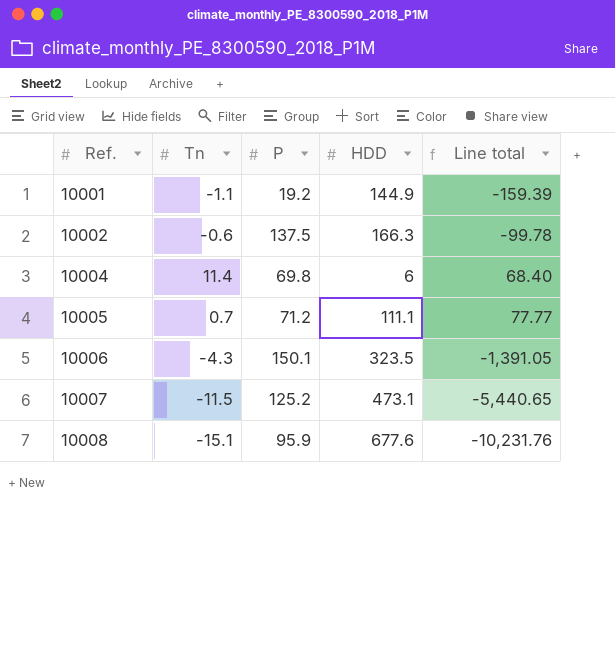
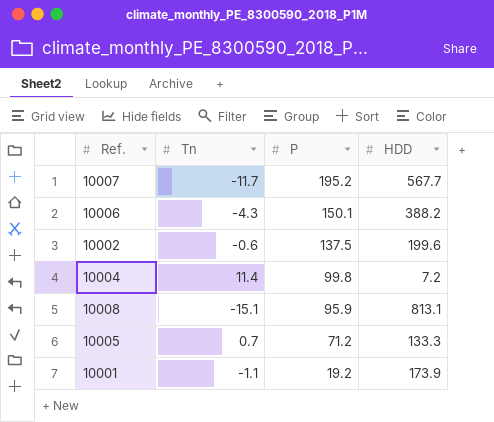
row order: Ref. ascending -> P descending
column Line total | formula: [Tn] * [HDD] -> none
10007 | Tn: -11.5 -> -11.7
10007 | P: 125.2 -> 195.2
10007 | HDD: 473.1 -> 567.7
10006 | HDD: 323.5 -> 388.2
10002 | HDD: 166.3 -> 199.6
10004 | P: 69.8 -> 99.8
10004 | HDD: 6 -> 7.2
10008 | HDD: 677.6 -> 813.1
10005 | HDD: 111.1 -> 133.3
10001 | HDD: 144.9 -> 173.9

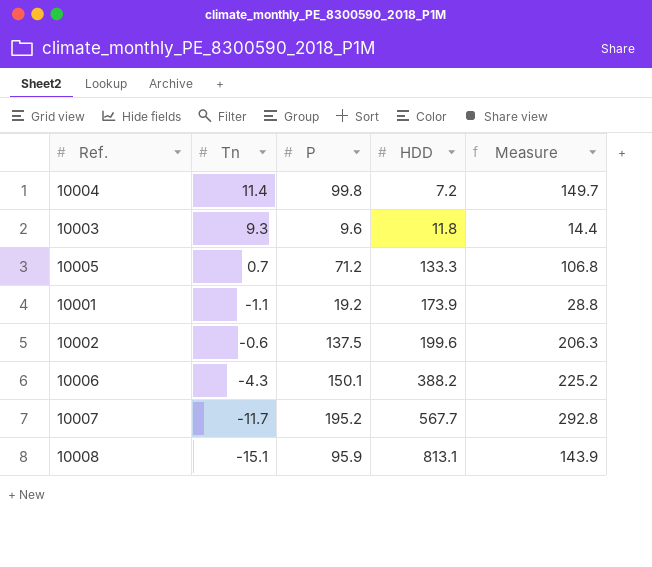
row order: P descending -> HDD ascending
column Measure | formula: none -> [P] * 1.5
row 10003: none -> 9.3 | 9.6 | 11.8 | 14.4

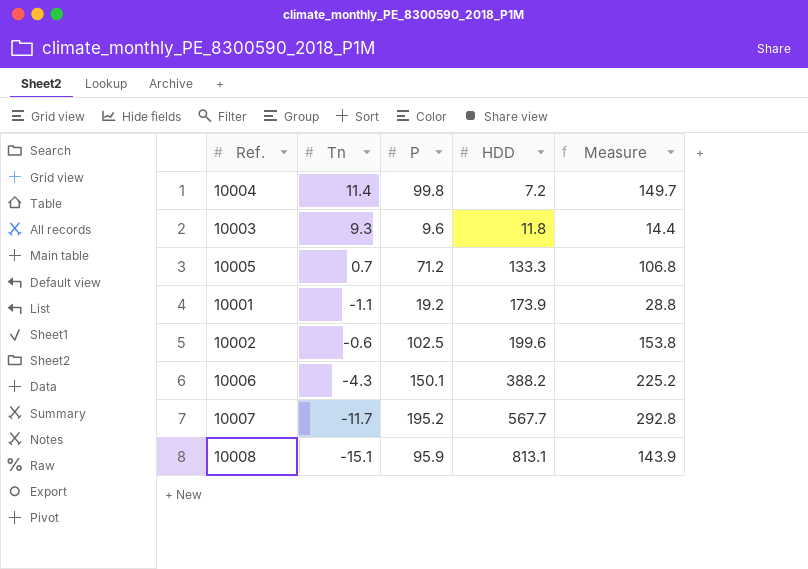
10002 | P: 137.5 -> 102.5
10002 | Measure: 206.3 -> 153.8

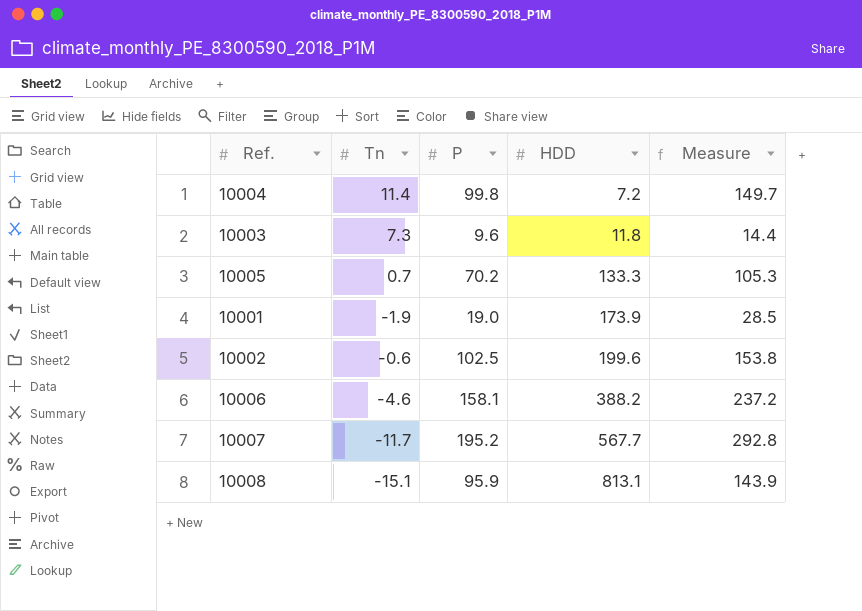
10003 | Tn: 9.3 -> 7.3
10005 | P: 71.2 -> 70.2
10005 | Measure: 106.8 -> 105.3
10001 | Tn: -1.1 -> -1.9
10001 | P: 19.2 -> 19.0
10001 | Measure: 28.8 -> 28.5
10006 | Tn: -4.3 -> -4.6
10006 | P: 150.1 -> 158.1
10006 | Measure: 225.2 -> 237.2

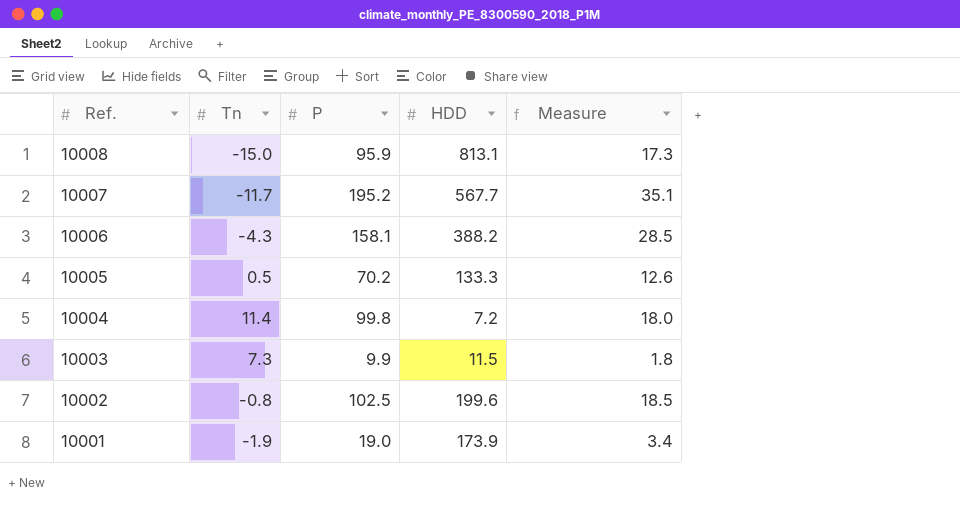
row order: HDD ascending -> Ref. descending
column Measure | formula: [P] * 1.5 -> [P] * 0.18
10008 | Tn: -15.1 -> -15.0
10006 | Tn: -4.6 -> -4.3
10005 | Tn: 0.7 -> 0.5
10003 | P: 9.6 -> 9.9
10003 | HDD: 11.8 -> 11.5
10002 | Tn: -0.6 -> -0.8

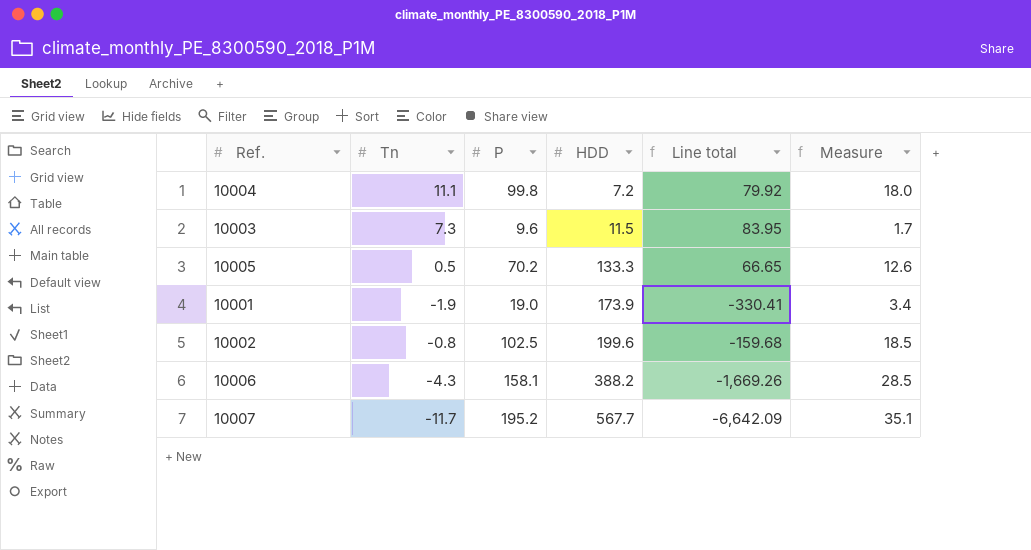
row order: Ref. descending -> HDD ascending
column Line total | formula: none -> [Tn] * [HDD]
row 10008: -15.0 | 95.9 | 813.1 | 17.3 -> none
10004 | Tn: 11.4 -> 11.1
10003 | P: 9.9 -> 9.6
10003 | Measure: 1.8 -> 1.7

